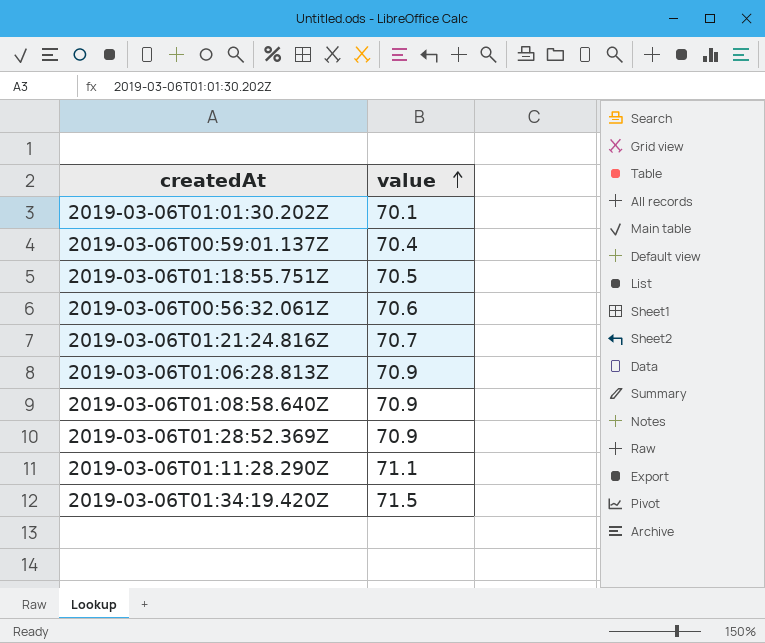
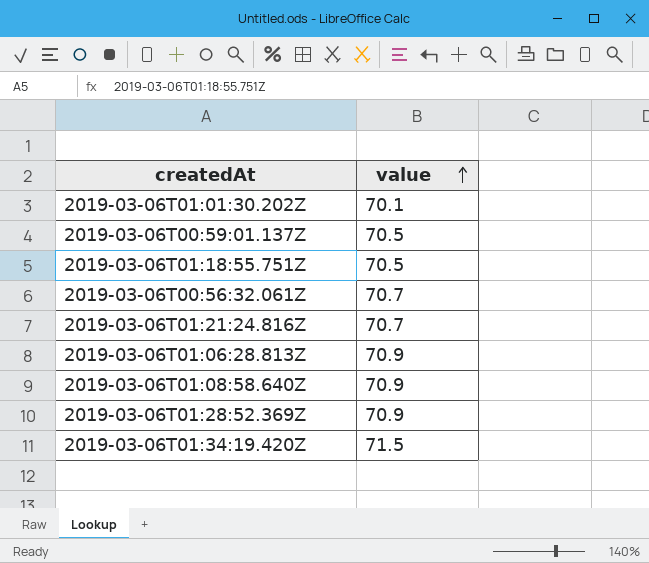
row 2019-03-06T01:11:28.290Z: 71.1 -> none
2019-03-06T00:59:01.137Z | value: 70.4 -> 70.5
2019-03-06T00:56:32.061Z | value: 70.6 -> 70.7

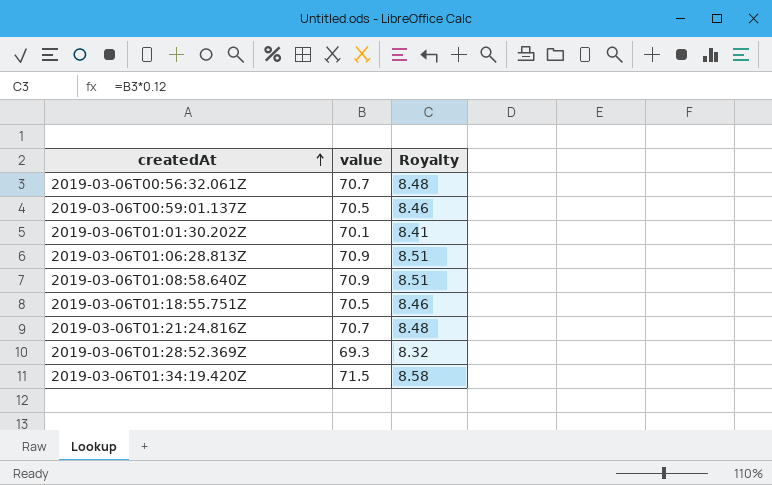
row order: value ascending -> createdAt ascending
column Royalty | formula: none -> [value] * 0.12
2019-03-06T01:28:52.369Z | value: 70.9 -> 69.3

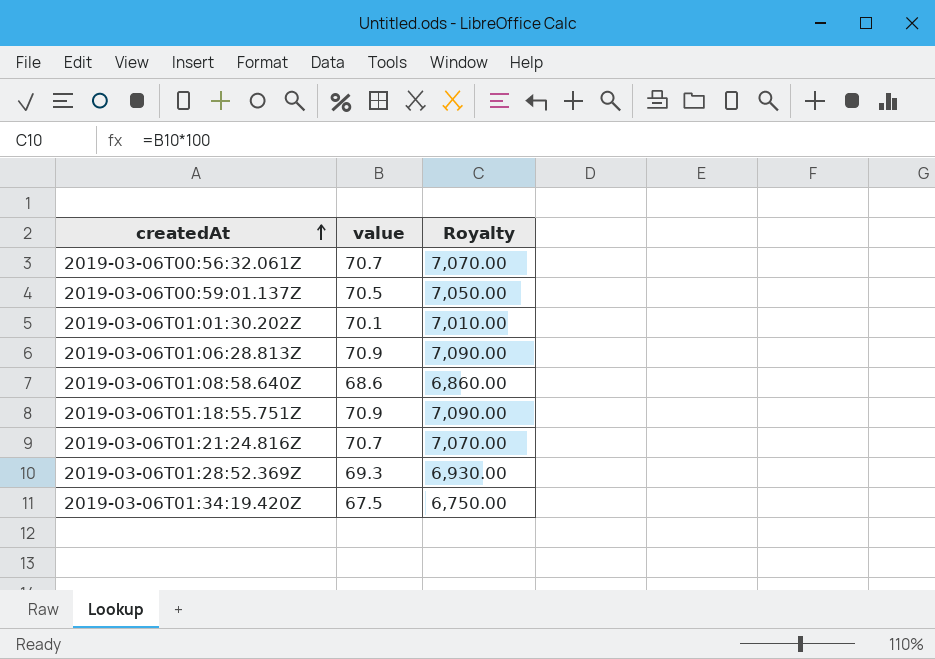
column Royalty | formula: [value] * 0.12 -> [value] * 100
2019-03-06T01:08:58.640Z | value: 70.9 -> 68.6
2019-03-06T01:18:55.751Z | value: 70.5 -> 70.9
2019-03-06T01:34:19.420Z | value: 71.5 -> 67.5

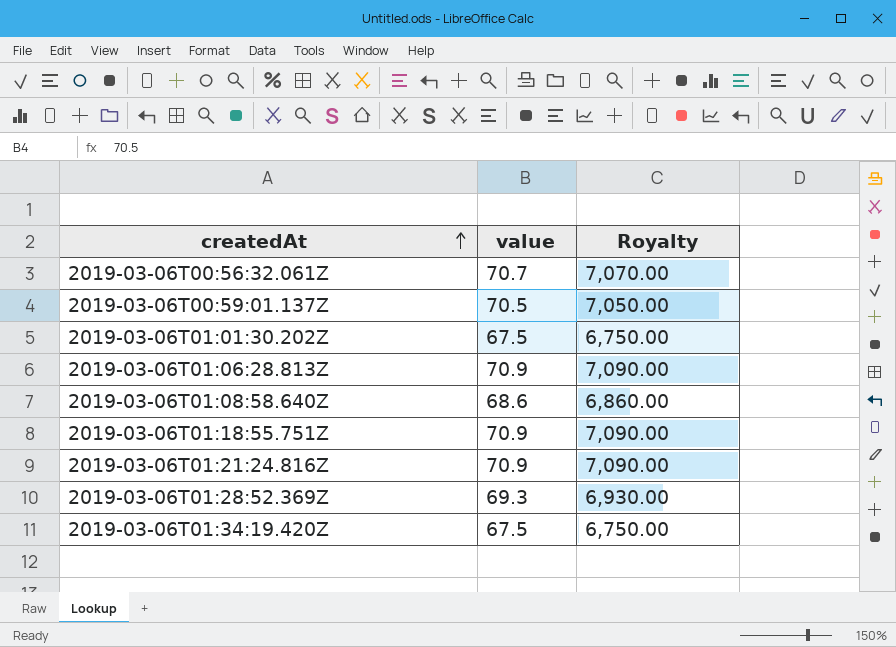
2019-03-06T01:01:30.202Z | value: 70.1 -> 67.5
2019-03-06T01:01:30.202Z | Royalty: 7,010.00 -> 6,750.00
2019-03-06T01:21:24.816Z | value: 70.7 -> 70.9
2019-03-06T01:21:24.816Z | Royalty: 7,070.00 -> 7,090.00

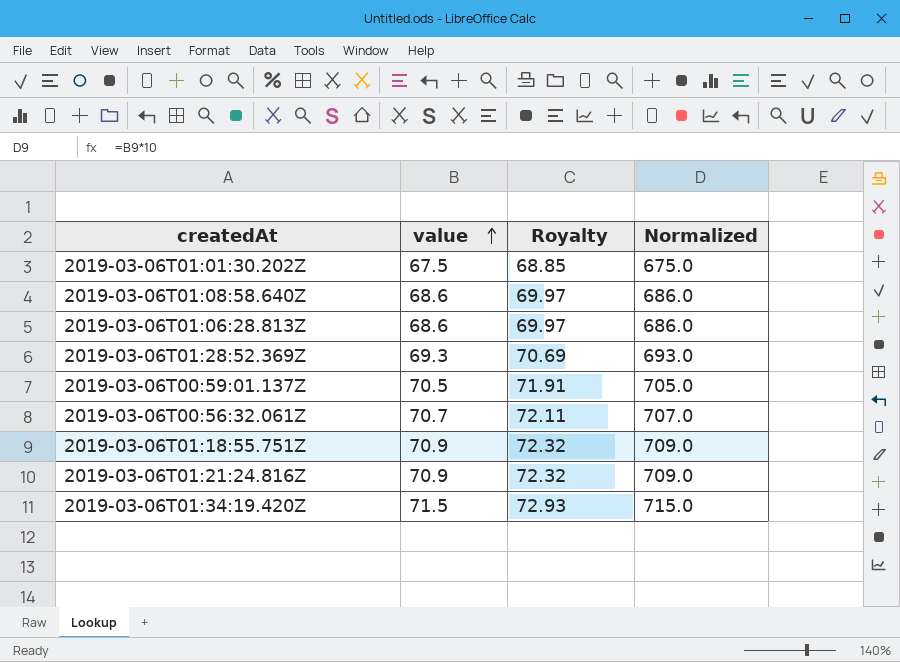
row order: createdAt ascending -> value ascending
column Royalty | formula: [value] * 100 -> [value] * 1.02
column Normalized | formula: none -> [value] * 10
2019-03-06T01:06:28.813Z | value: 70.9 -> 68.6
2019-03-06T01:34:19.420Z | value: 67.5 -> 71.5

